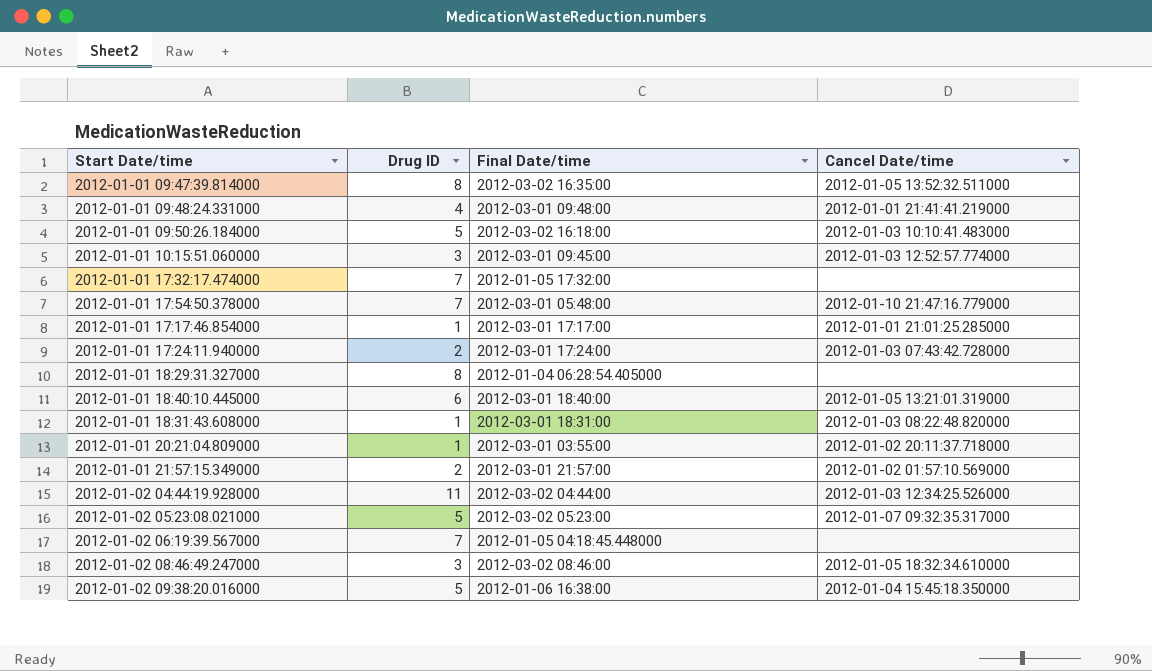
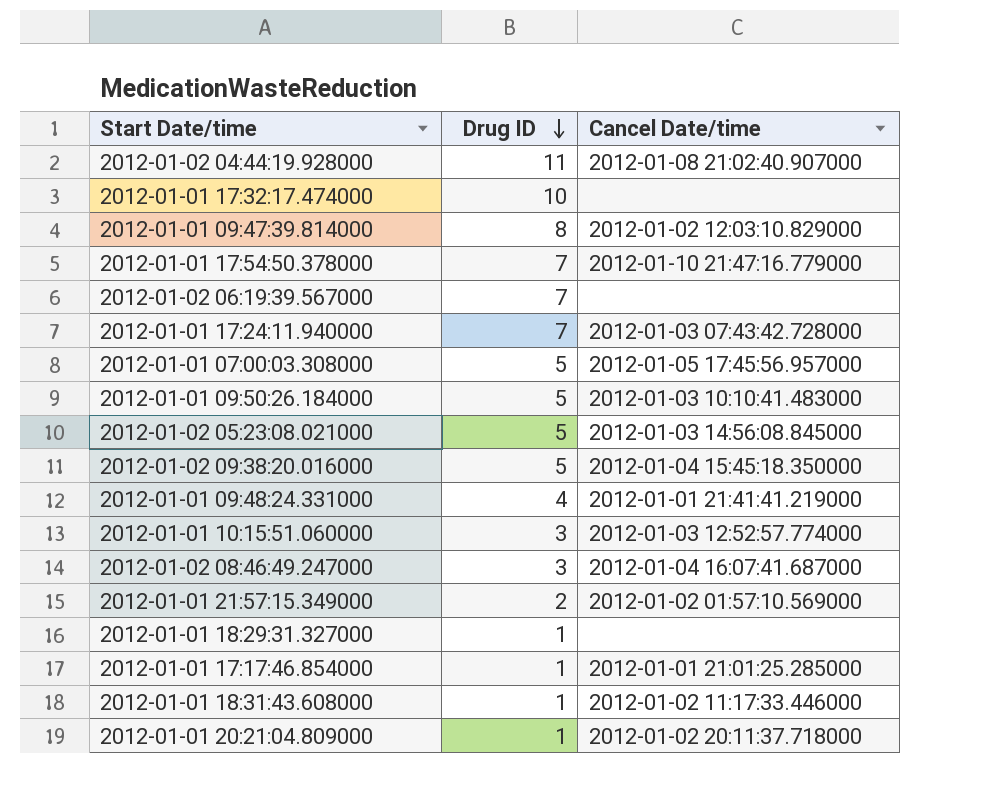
row order: none -> Drug ID descending
column Final Date/time | position: 3 -> none
row 2012-01-01 18:40:10.445000: 6 | 2012-03-01 18:40:00 | 2012-01-05 13:21:01.319000 -> none
2012-01-02 04:44:19.928000 | Cancel Date/time: 2012-01-03 12:34:25.526000 -> 2012-01-08 21:02:40.907000
2012-01-01 17:32:17.474000 | Drug ID: 7 -> 10
2012-01-01 09:47:39.814000 | Cancel Date/time: 2012-01-05 13:52:32.511000 -> 2012-01-02 12:03:10.829000
2012-01-01 17:24:11.940000 | Drug ID: 2 -> 7
row 2012-01-01 07:00:03.308000: none -> 5 | 2012-01-05 17:45:56.957000
2012-01-02 05:23:08.021000 | Cancel Date/time: 2012-01-07 09:32:35.317000 -> 2012-01-03 14:56:08.845000
2012-01-02 08:46:49.247000 | Cancel Date/time: 2012-01-05 18:32:34.610000 -> 2012-01-04 16:07:41.687000
2012-01-01 18:29:31.327000 | Drug ID: 8 -> 1
2012-01-01 18:31:43.608000 | Cancel Date/time: 2012-01-03 08:22:48.820000 -> 2012-01-02 11:17:33.446000

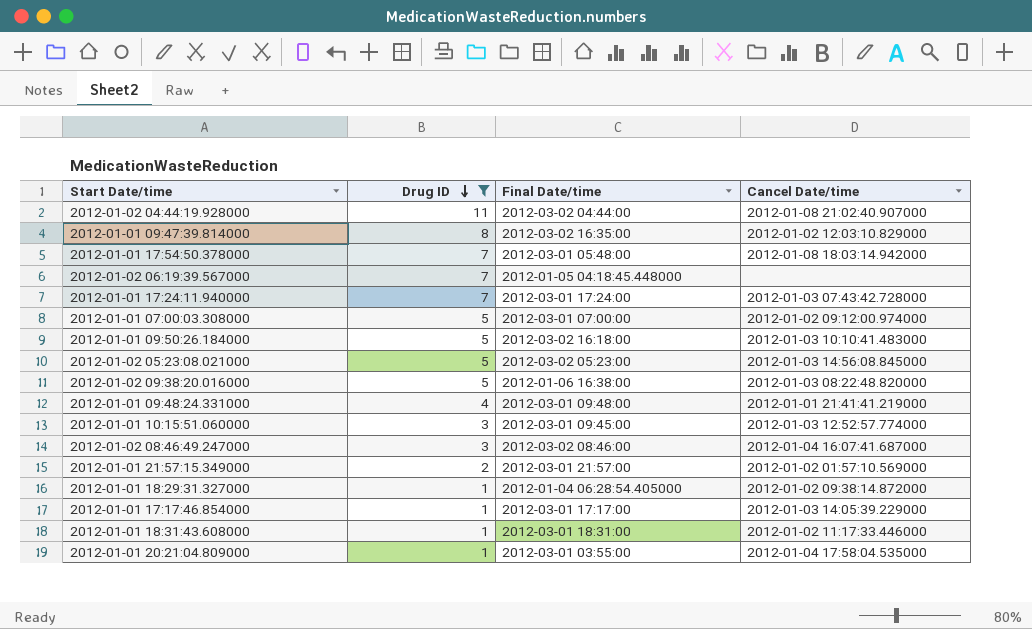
filter: none -> Drug ID != 10
column Final Date/time | position: none -> 3
2012-01-01 17:54:50.378000 | Cancel Date/time: 2012-01-10 21:47:16.779000 -> 2012-01-08 18:03:14.942000
2012-01-01 07:00:03.308000 | Cancel Date/time: 2012-01-05 17:45:56.957000 -> 2012-01-02 09:12:00.974000
2012-01-02 09:38:20.016000 | Cancel Date/time: 2012-01-04 15:45:18.350000 -> 2012-01-03 08:22:48.820000
2012-01-01 18:29:31.327000 | Cancel Date/time: none -> 2012-01-02 09:38:14.872000
2012-01-01 17:17:46.854000 | Cancel Date/time: 2012-01-01 21:01:25.285000 -> 2012-01-03 14:05:39.229000
2012-01-01 20:21:04.809000 | Cancel Date/time: 2012-01-02 20:11:37.718000 -> 2012-01-04 17:58:04.535000

